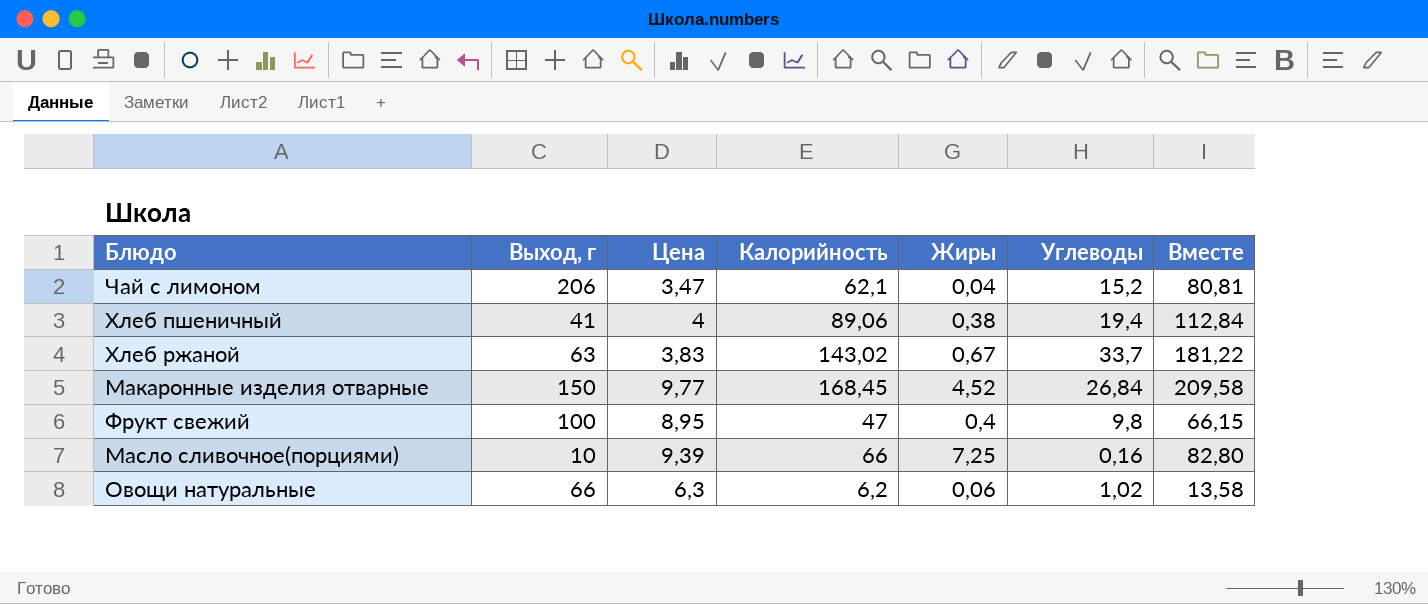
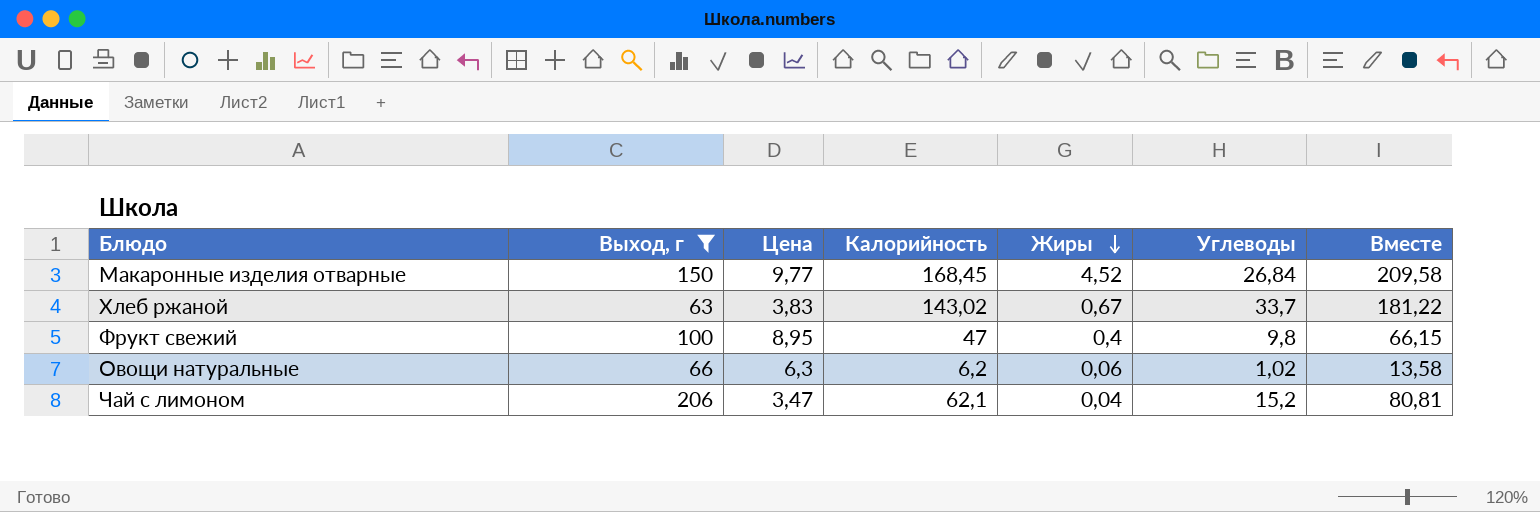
filter: none -> Выход, г >= 63
row order: none -> Жиры descending

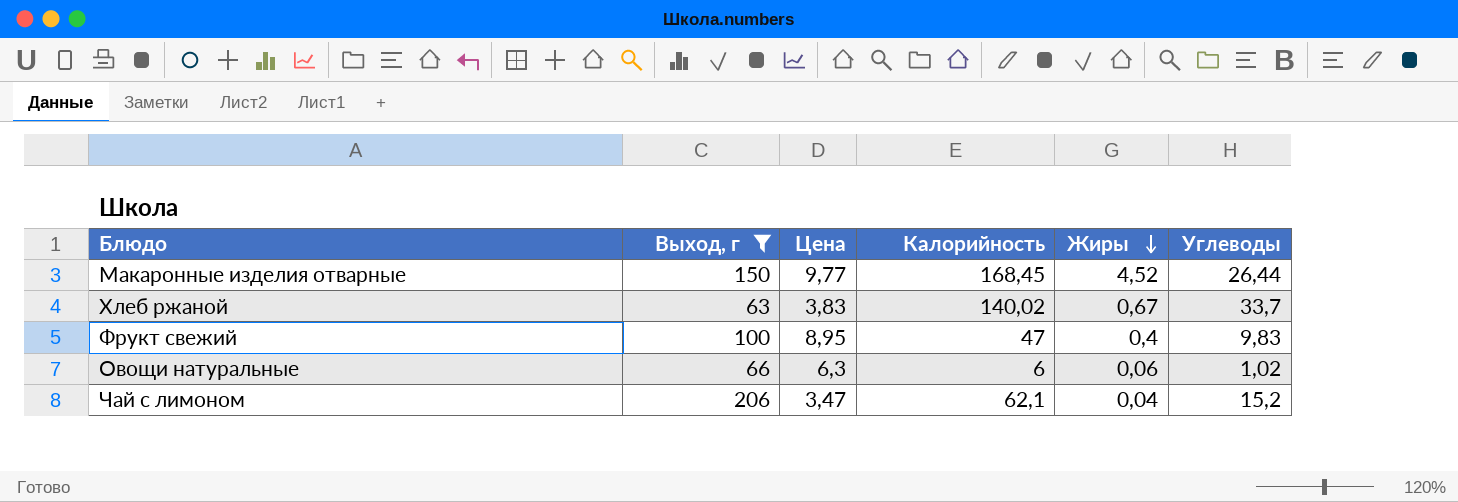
column Вместе | formula: [Цена] + [Калорийность] + [Жиры] + [Углеводы] -> none
Макаронные изделия отварные | Углеводы: 26,84 -> 26,44
Хлеб ржаной | Калорийность: 143,02 -> 140,02
Фрукт свежий | Углеводы: 9,8 -> 9,83
Овощи натуральные | Калорийность: 6,2 -> 6

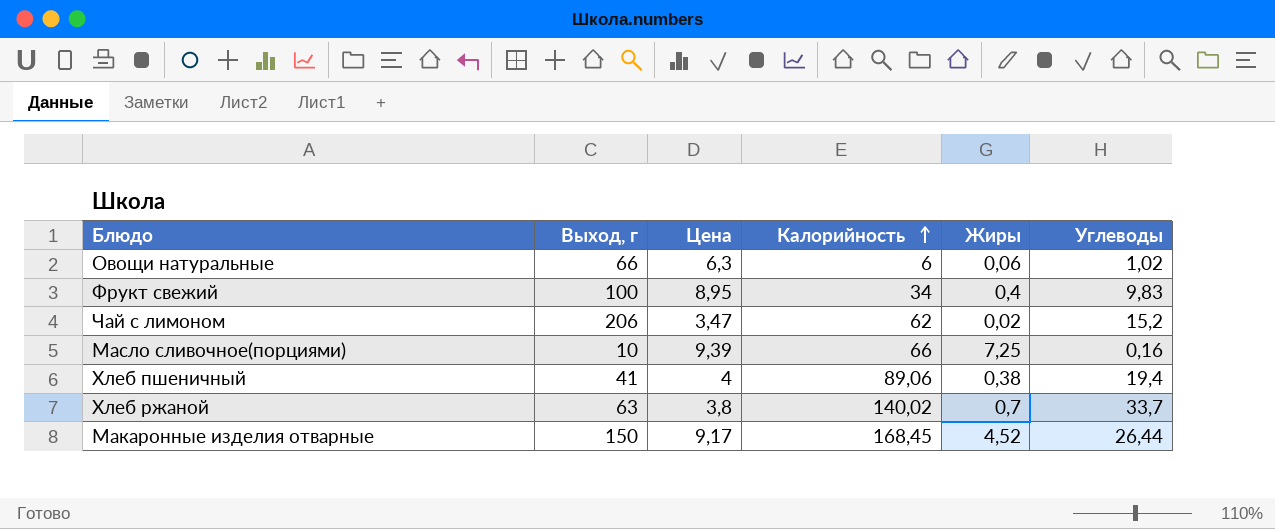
filter: Выход, г >= 63 -> none
row order: Жиры descending -> Калорийность ascending
Фрукт свежий | Калорийность: 47 -> 34
Чай с лимоном | Калорийность: 62,1 -> 62
Чай с лимоном | Жиры: 0,04 -> 0,02
Хлеб ржаной | Цена: 3,83 -> 3,8
Хлеб ржаной | Жиры: 0,67 -> 0,7
Макаронные изделия отварные | Цена: 9,77 -> 9,17

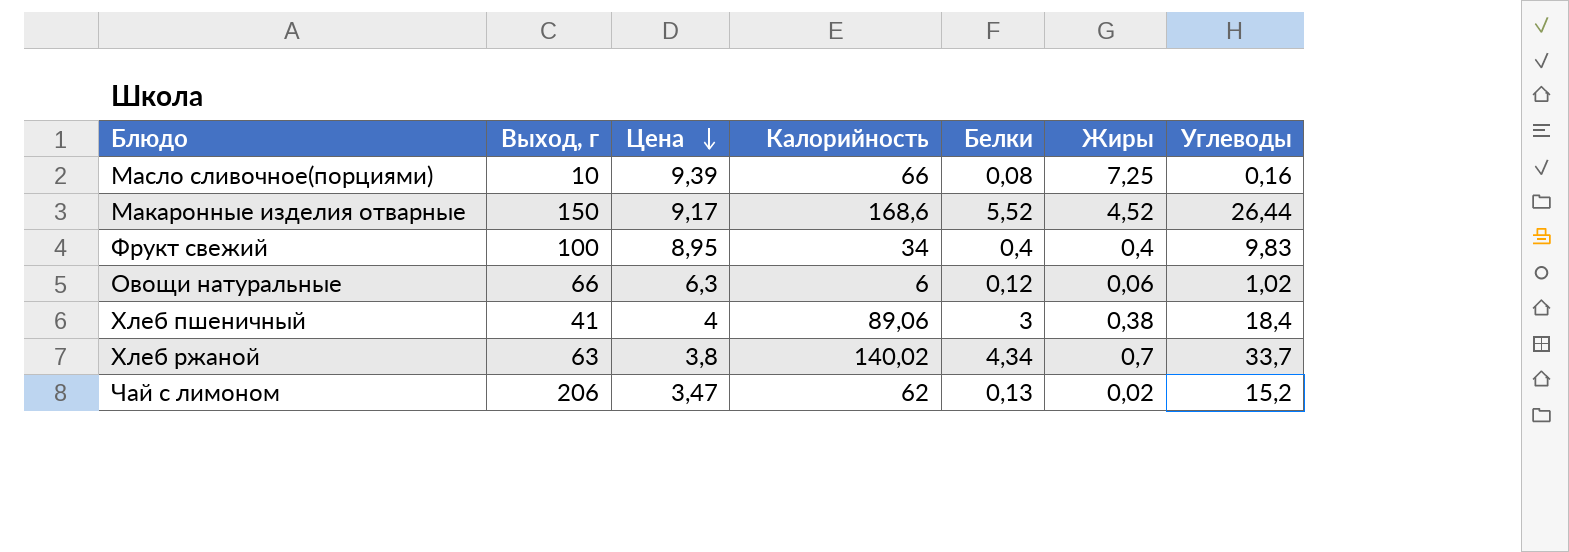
row order: Калорийность ascending -> Цена descending
column Белки | position: none -> 5
Макаронные изделия отварные | Калорийность: 168,45 -> 168,6
Хлеб пшеничный | Углеводы: 19,4 -> 18,4

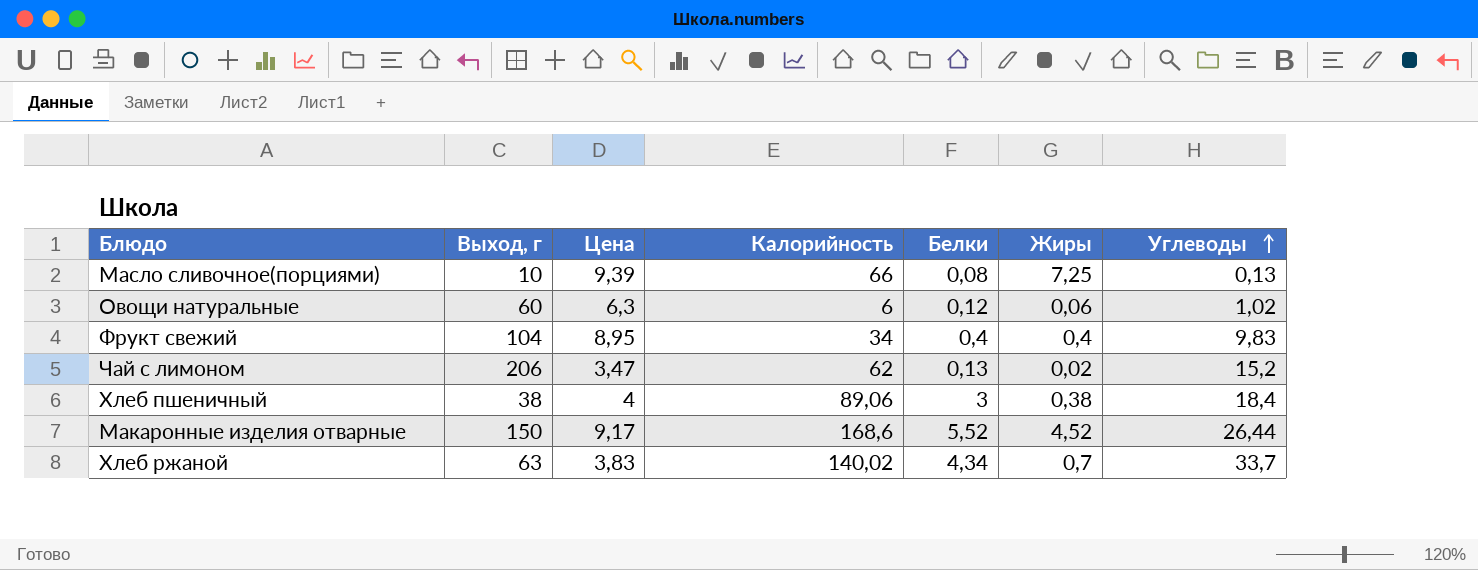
row order: Цена descending -> Углеводы ascending
Масло сливочное(порциями) | Углеводы: 0,16 -> 0,13
Овощи натуральные | Выход, г: 66 -> 60
Фрукт свежий | Выход, г: 100 -> 104
Хлеб пшеничный | Выход, г: 41 -> 38
Хлеб ржаной | Цена: 3,8 -> 3,83

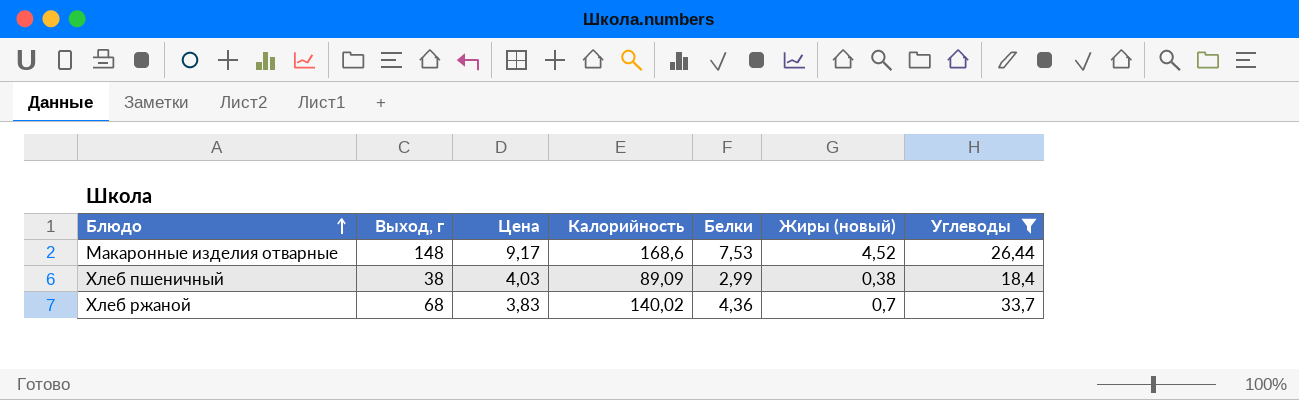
filter: none -> Углеводы >= 18,4
row order: Углеводы ascending -> Блюдо ascending
column name: Жиры -> Жиры (новый)
Макаронные изделия отварные | Выход, г: 150 -> 148
Макаронные изделия отварные | Белки: 5,52 -> 7,53
Хлеб пшеничный | Цена: 4 -> 4,03
Хлеб пшеничный | Калорийность: 89,06 -> 89,09
Хлеб пшеничный | Белки: 3 -> 2,99
Хлеб ржаной | Выход, г: 63 -> 68
Хлеб ржаной | Белки: 4,34 -> 4,36

